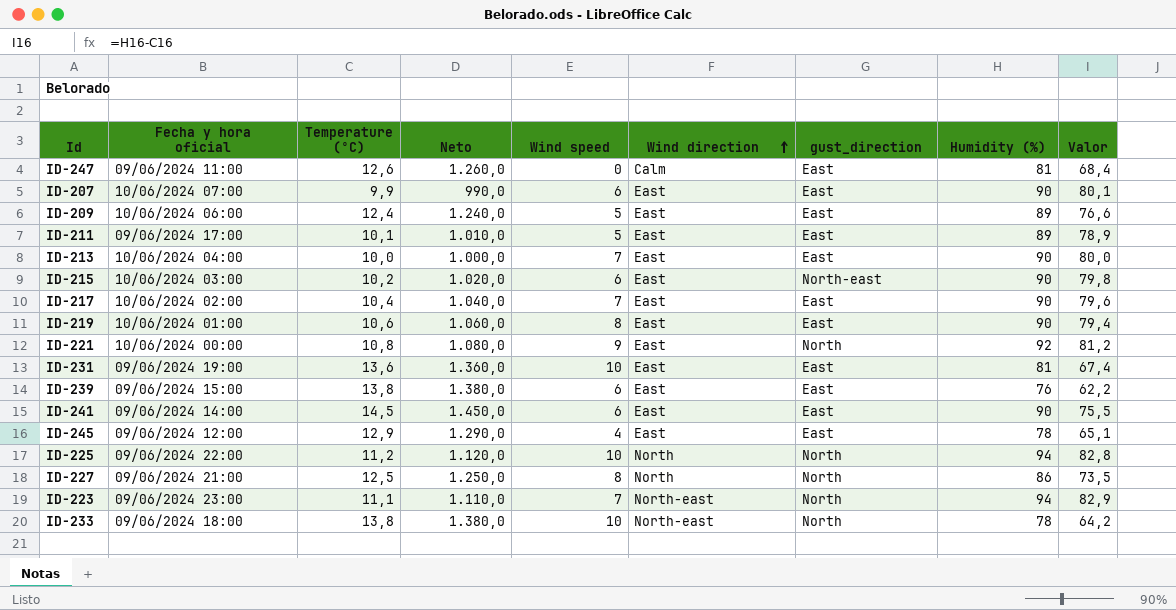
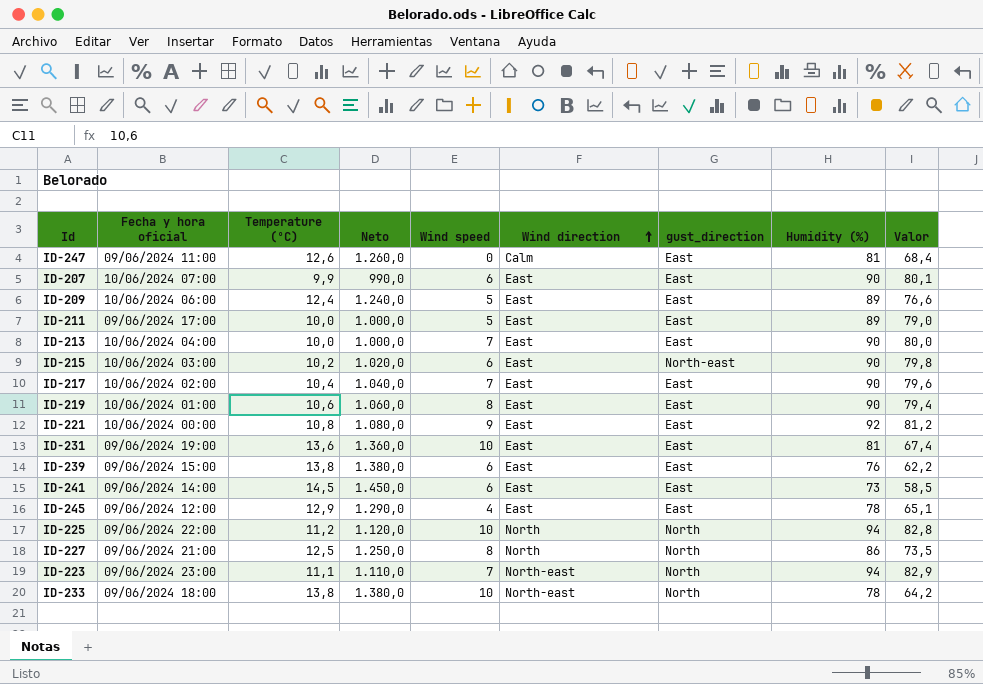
ID-211 | Temperature (ºC): 10,1 -> 10,0
ID-211 | Neto: 1.010,0 -> 1.000,0
ID-211 | Valor: 78,9 -> 79,0
ID-221 | gust_direction: North -> East
ID-241 | Humidity (%): 90 -> 73
ID-241 | Valor: 75,5 -> 58,5

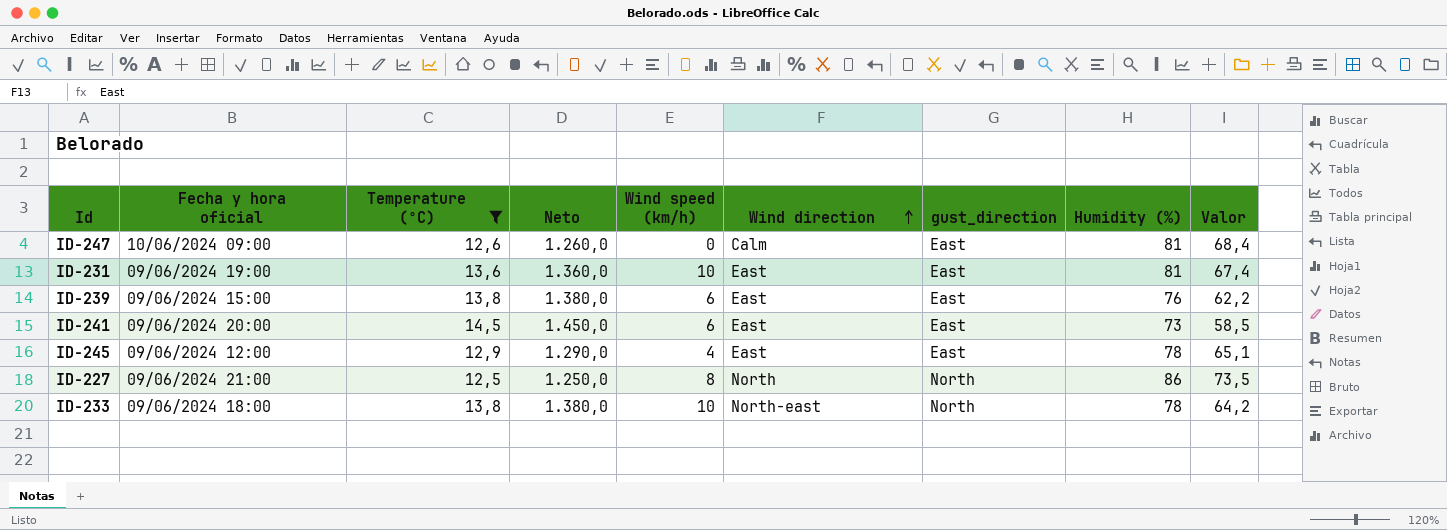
filter: none -> Temperature (ºC) >= 12,5
column name: Wind speed -> Wind speed (km/h)
ID-247 | Fecha y hora oficial: 09/06/2024 11:00 -> 10/06/2024 09:00
ID-241 | Fecha y hora oficial: 09/06/2024 14:00 -> 09/06/2024 20:00

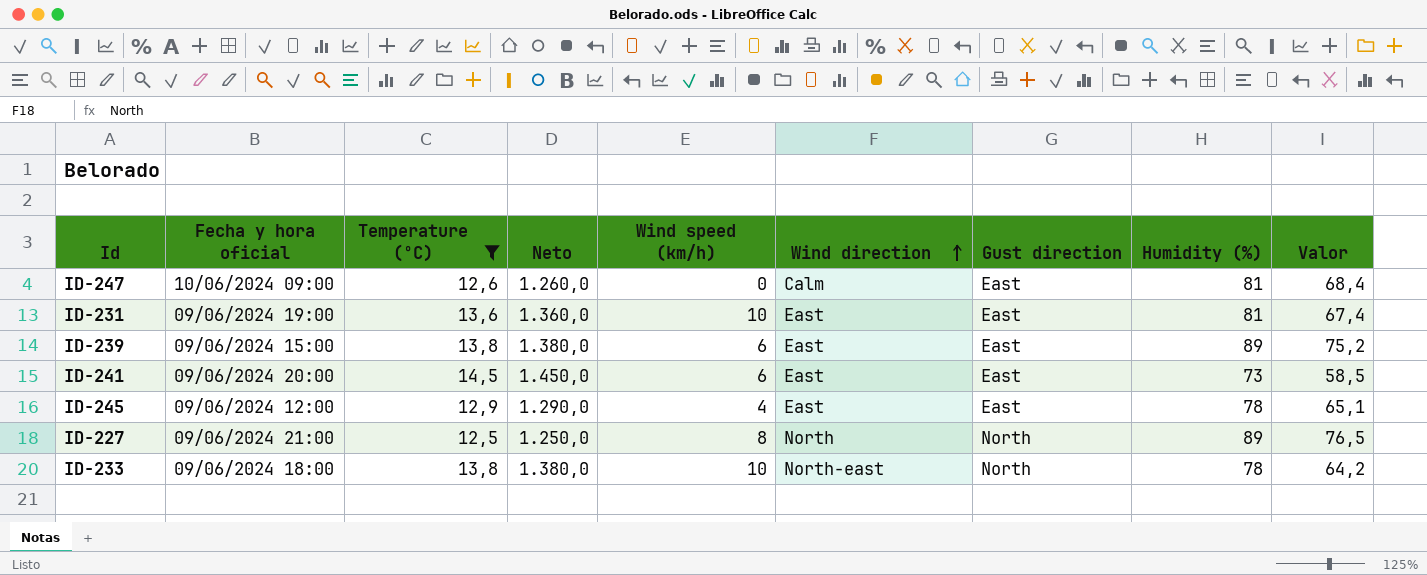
column name: gust_direction -> Gust direction
ID-239 | Humidity (%): 76 -> 89
ID-239 | Valor: 62,2 -> 75,2
ID-227 | Humidity (%): 86 -> 89
ID-227 | Valor: 73,5 -> 76,5

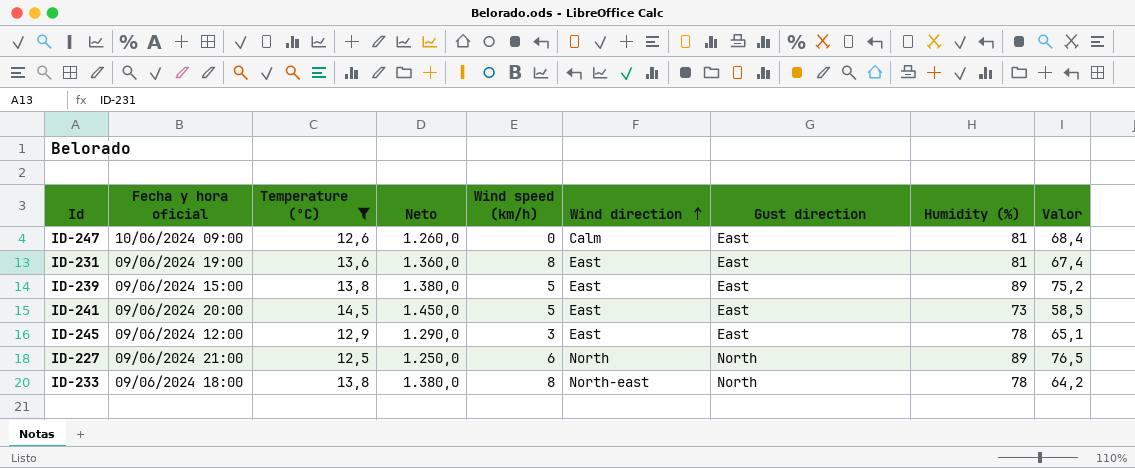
ID-231 | Wind speed (km/h): 10 -> 8
ID-239 | Wind speed (km/h): 6 -> 5
ID-241 | Wind speed (km/h): 6 -> 5
ID-245 | Wind speed (km/h): 4 -> 3
ID-227 | Wind speed (km/h): 8 -> 6
ID-233 | Wind speed (km/h): 10 -> 8

